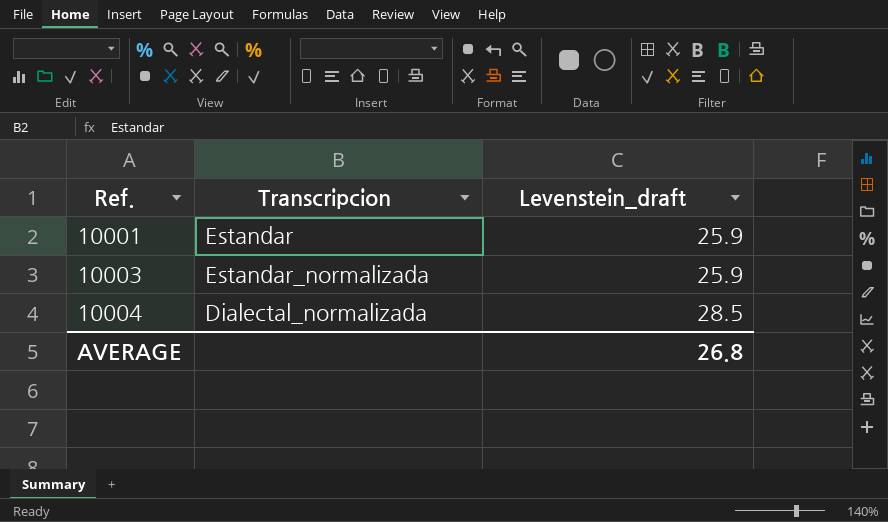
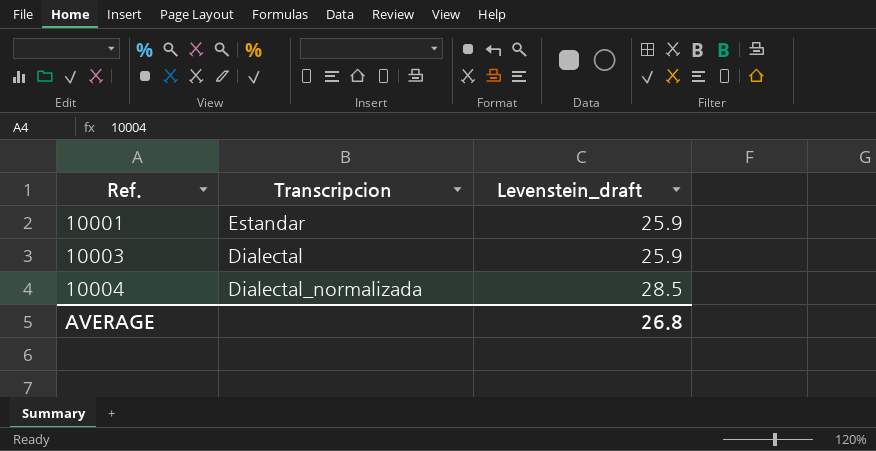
10003 | Transcripcion: Estandar_normalizada -> Dialectal

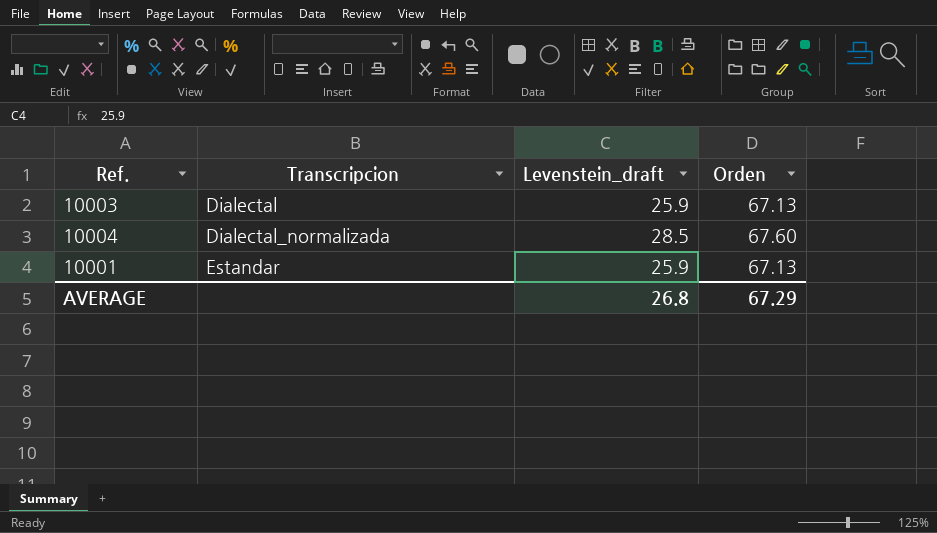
row order: Ref. ascending -> Transcripcion ascending
column Orden | position: none -> 4

